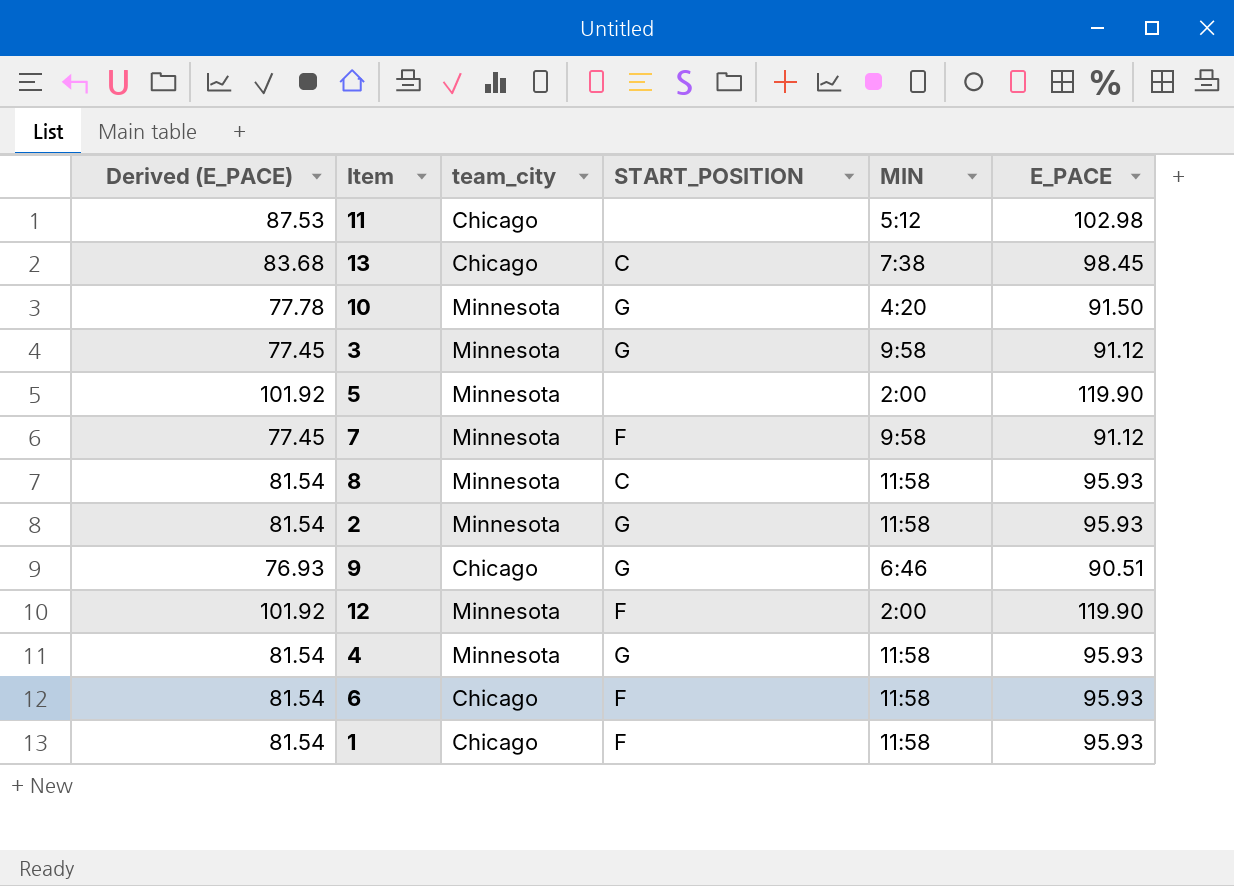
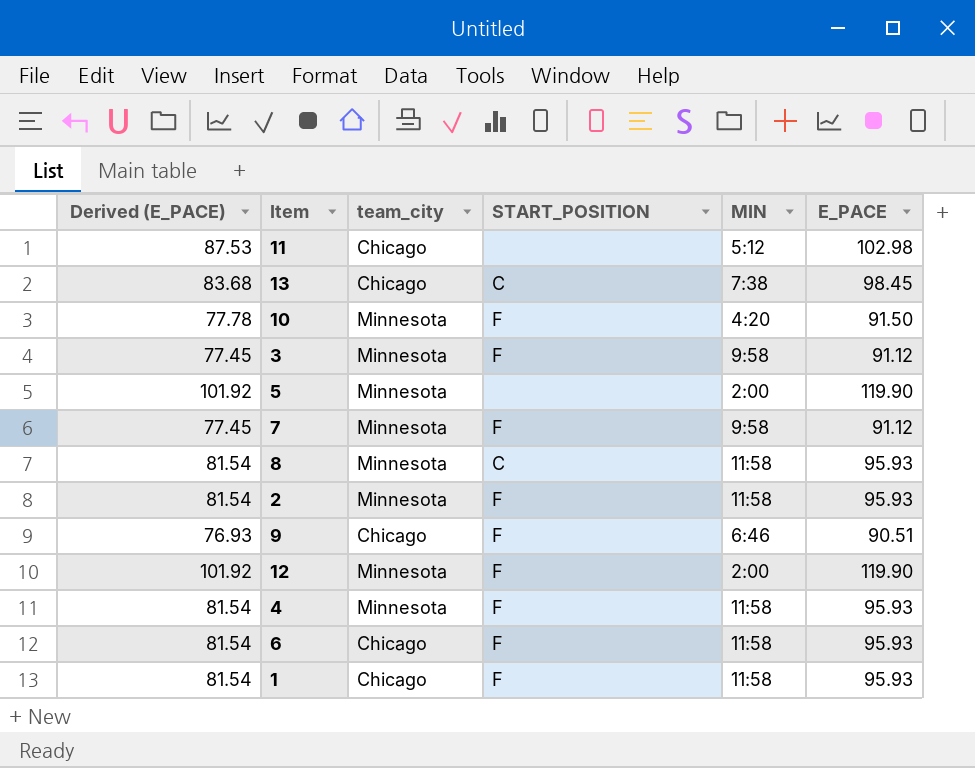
10 | START_POSITION: G -> F
3 | START_POSITION: G -> F
2 | START_POSITION: G -> F
9 | START_POSITION: G -> F
4 | START_POSITION: G -> F

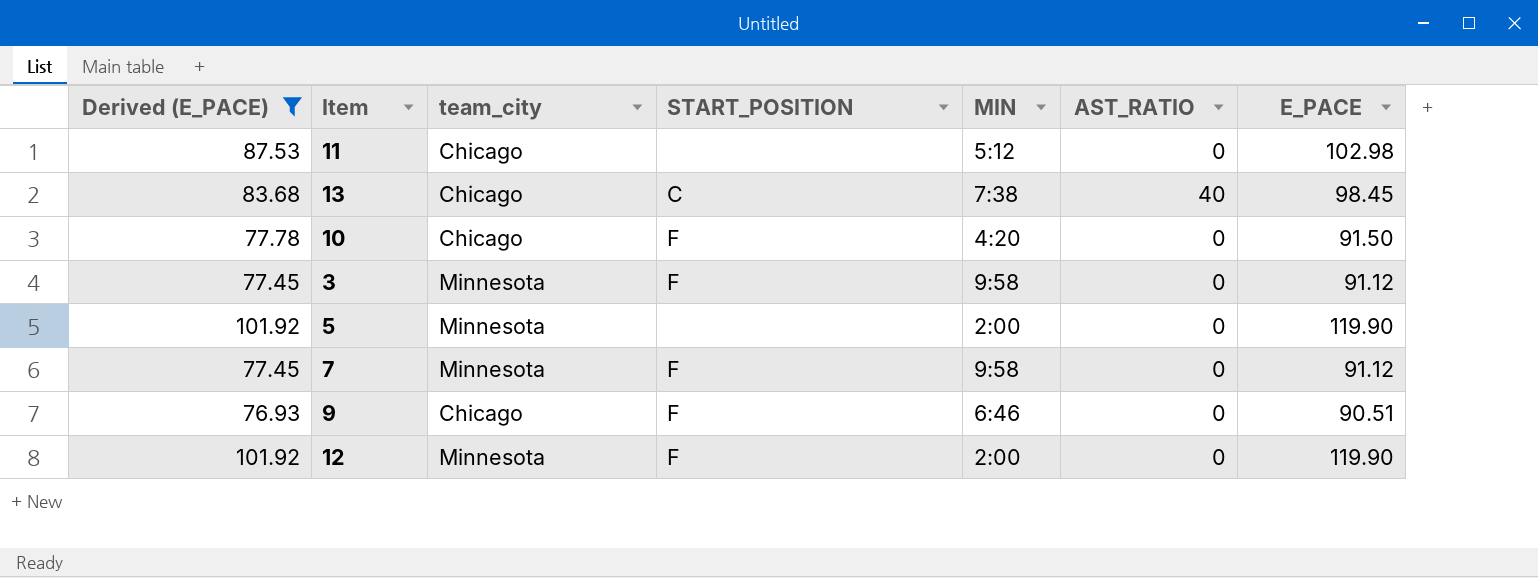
filter: none -> Derived (E_PACE) != 81.54
column AST_RATIO | position: none -> 6
10 | team_city: Minnesota -> Chicago

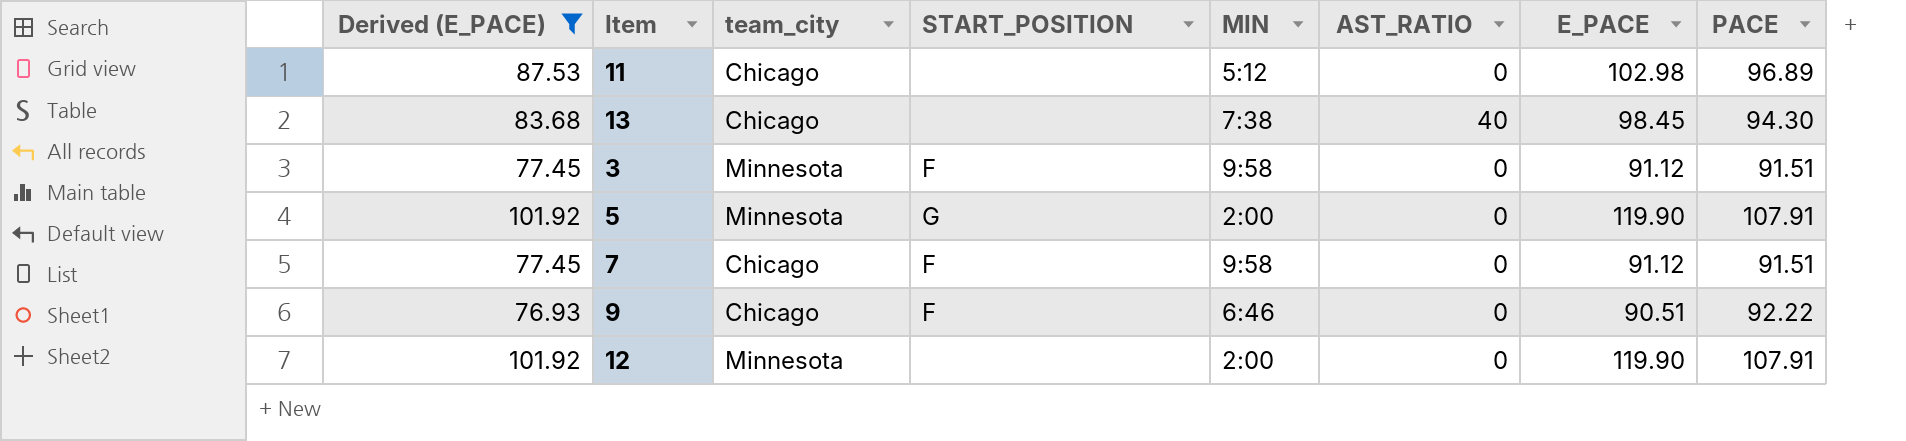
column PACE | position: none -> 8
row 10: 77.78 | Chicago | F | 4:20 | 0 | 91.50 -> none
13 | START_POSITION: C -> none
5 | START_POSITION: none -> G
7 | team_city: Minnesota -> Chicago
12 | START_POSITION: F -> none

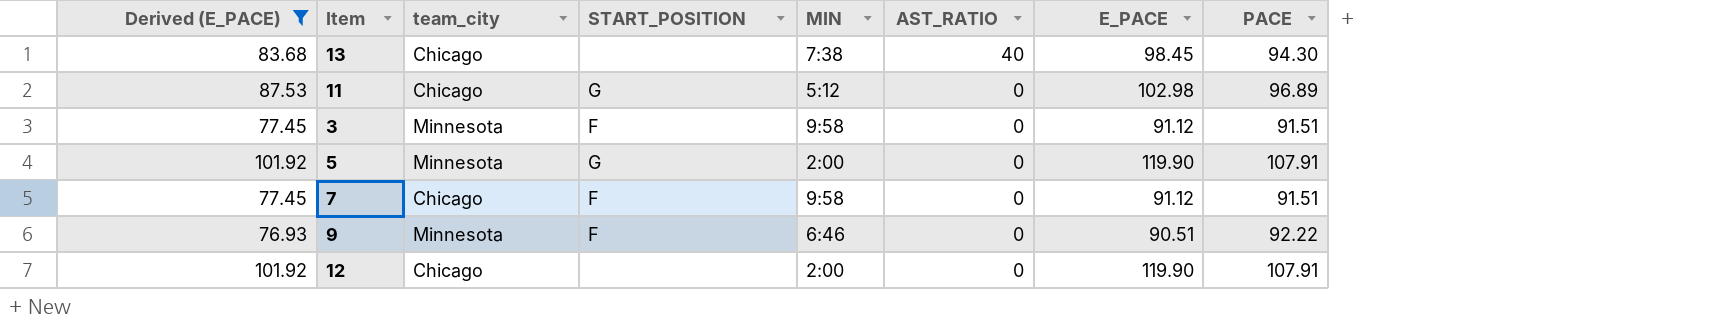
row order: none -> AST_RATIO descending
11 | START_POSITION: none -> G
9 | team_city: Chicago -> Minnesota
12 | team_city: Minnesota -> Chicago

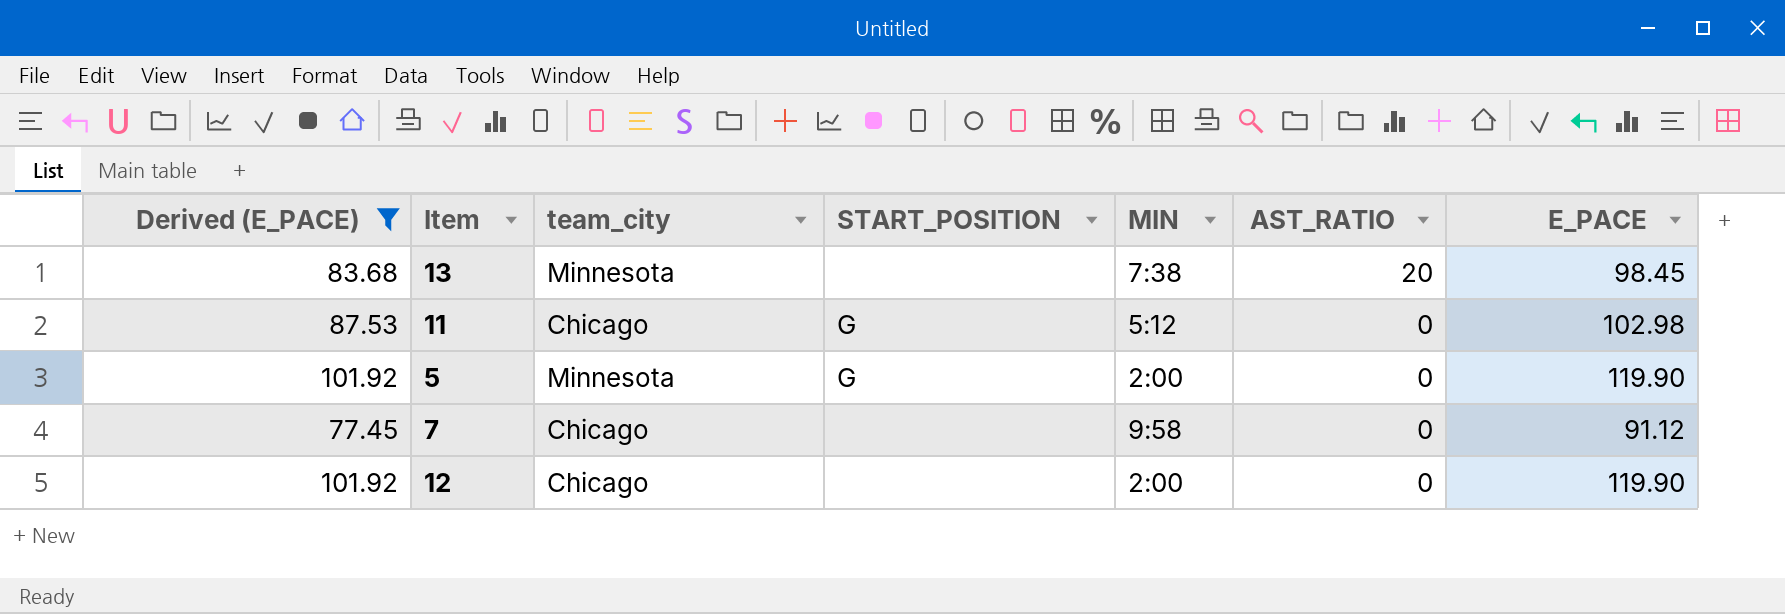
column PACE | position: 8 -> none
row 3: 77.45 | Minnesota | F | 9:58 | 0 | 91.12 | 91.51 -> none
row 9: 76.93 | Minnesota | F | 6:46 | 0 | 90.51 | 92.22 -> none
13 | team_city: Chicago -> Minnesota
13 | AST_RATIO: 40 -> 20
7 | START_POSITION: F -> none

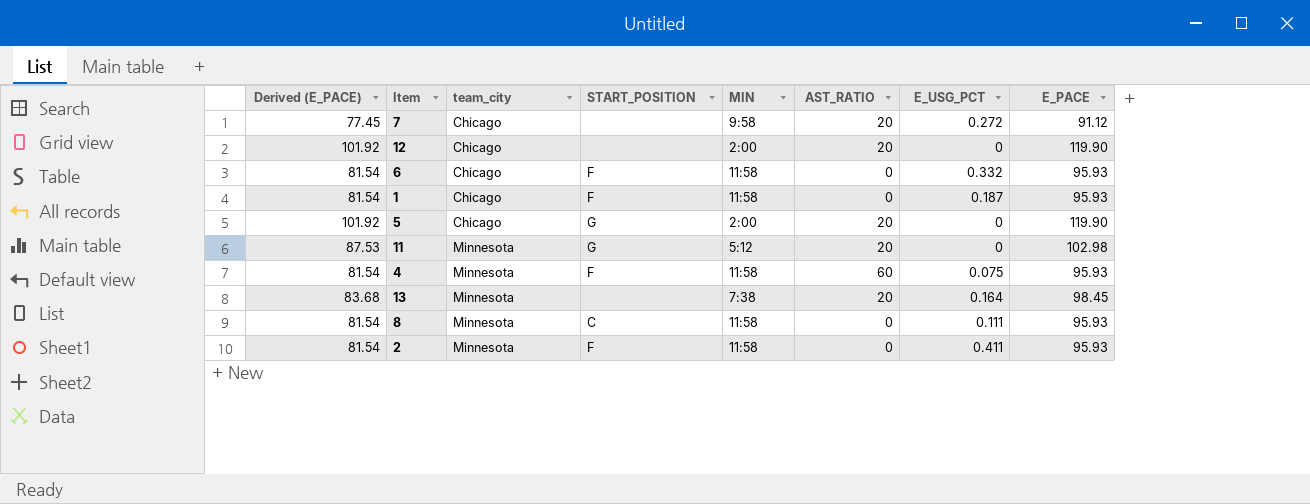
filter: Derived (E_PACE) != 81.54 -> none
row order: AST_RATIO descending -> team_city ascending
column E_USG_PCT | position: none -> 7
7 | AST_RATIO: 0 -> 20
12 | AST_RATIO: 0 -> 20
5 | team_city: Minnesota -> Chicago
5 | AST_RATIO: 0 -> 20
11 | team_city: Chicago -> Minnesota
11 | AST_RATIO: 0 -> 20

